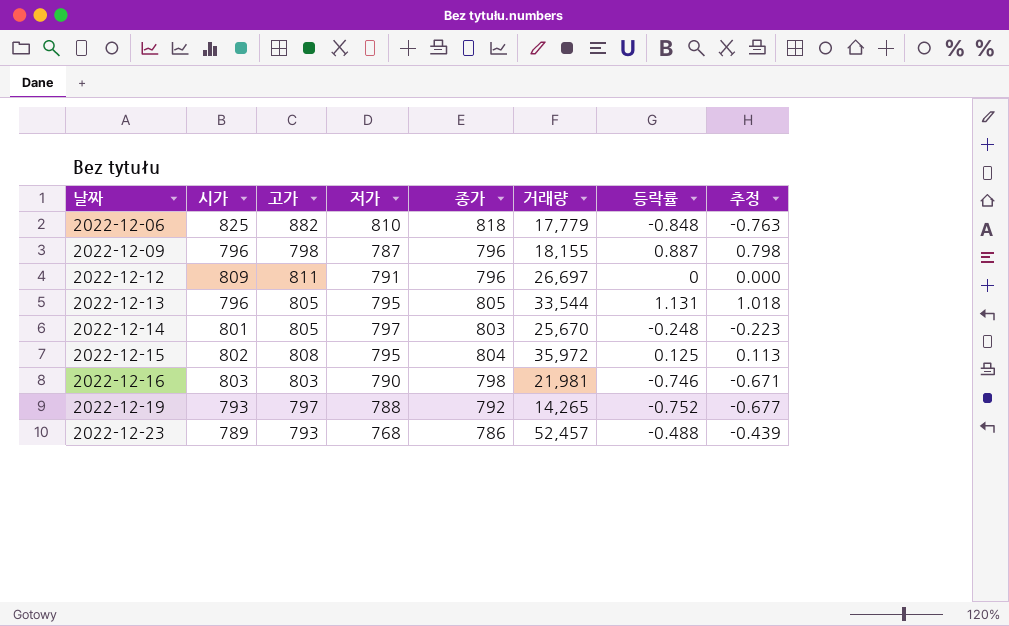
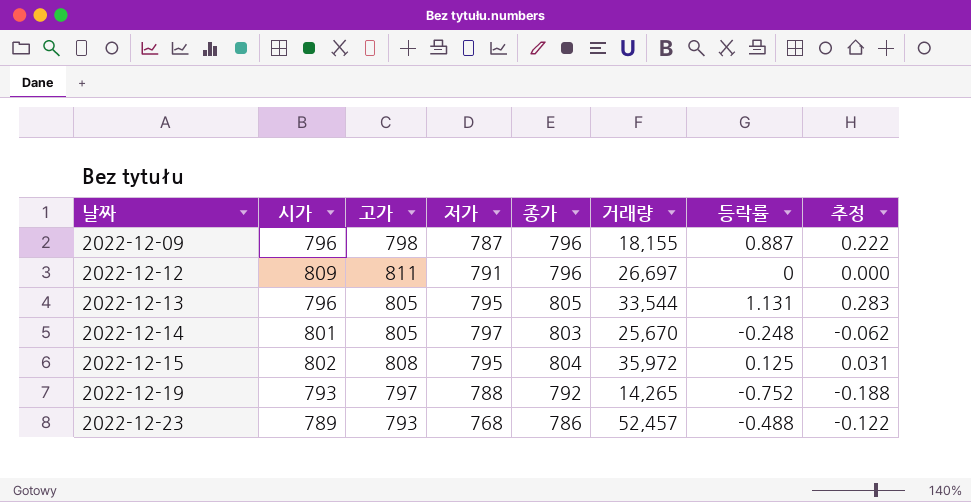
column 추정 | formula: [등락률] * 0.9 -> [등락률] * 0.25
row 2022-12-06: 825 | 882 | 810 | 818 | 17,779 | -0.848 | -0.763 -> none
row 2022-12-16: 803 | 803 | 790 | 798 | 21,981 | -0.746 | -0.671 -> none

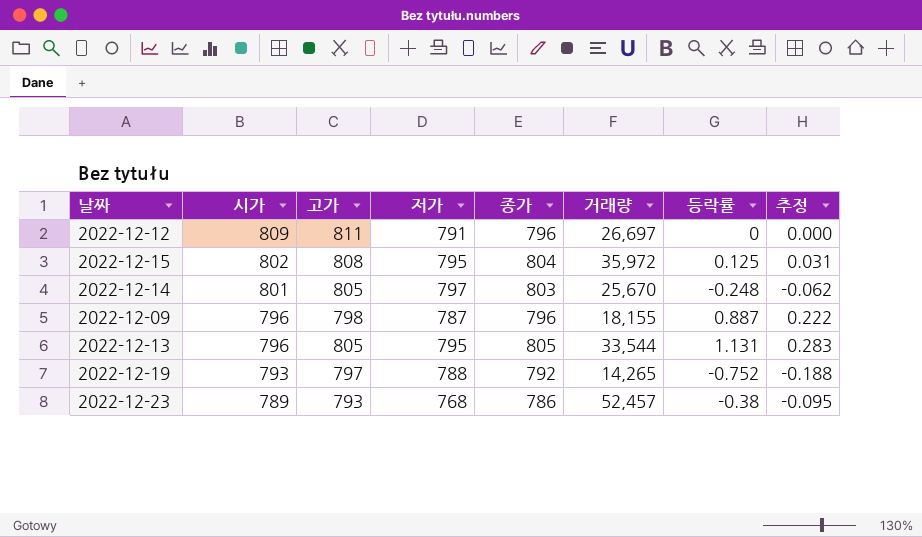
row order: 날짜 ascending -> 시가 descending
2022-12-23 | 등락률: -0.488 -> -0.38
2022-12-23 | 추정: -0.122 -> -0.095

